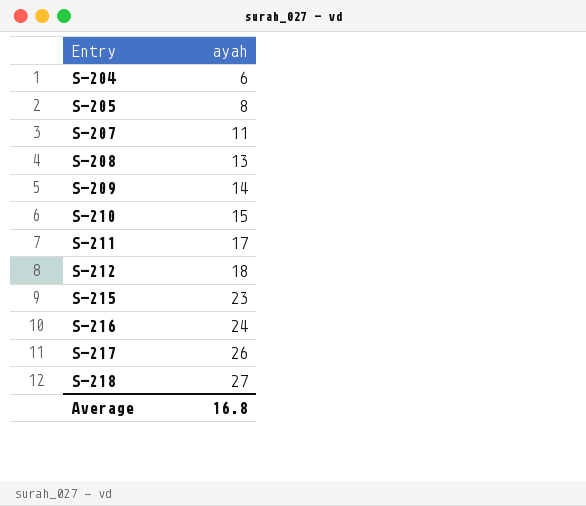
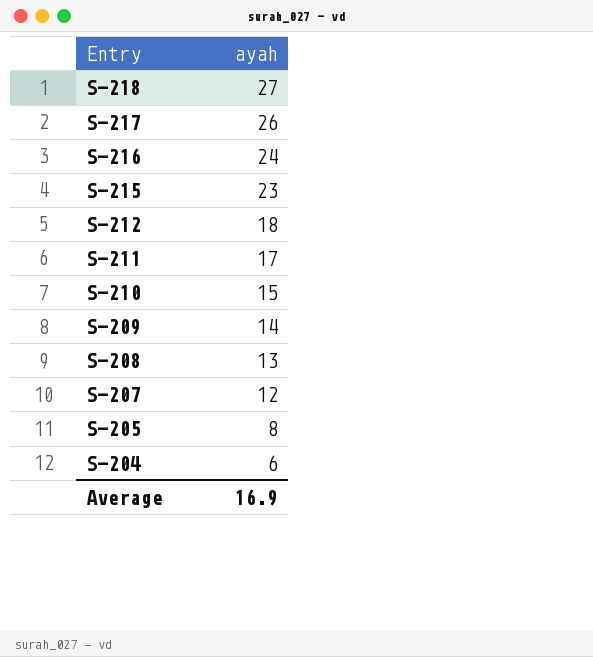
row order: Entry ascending -> Entry descending
S-207 | ayah: 11 -> 12
Average | ayah: 16.8 -> 16.9

